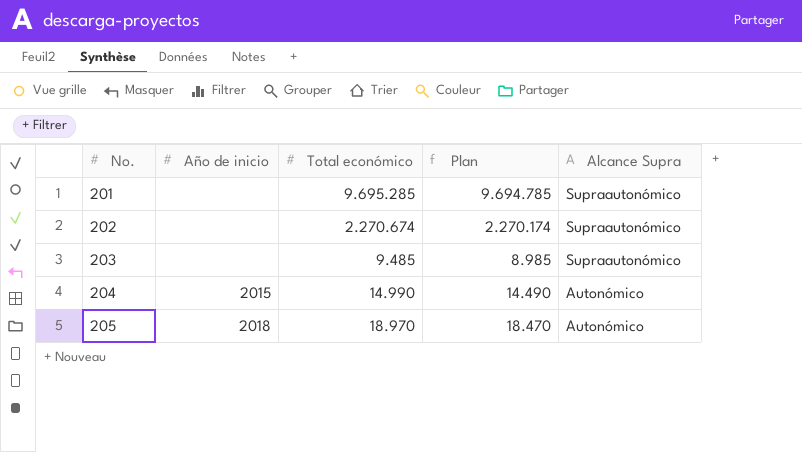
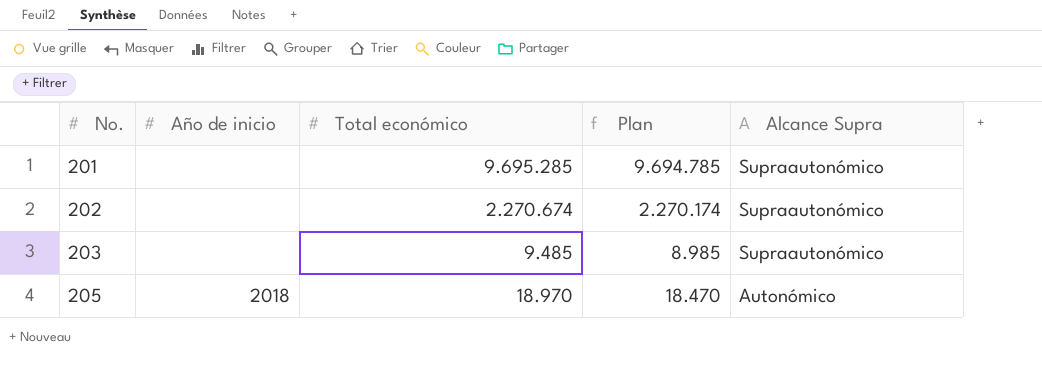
row 204: 2015 | 14.990 | 14.490 | Autonómico -> none

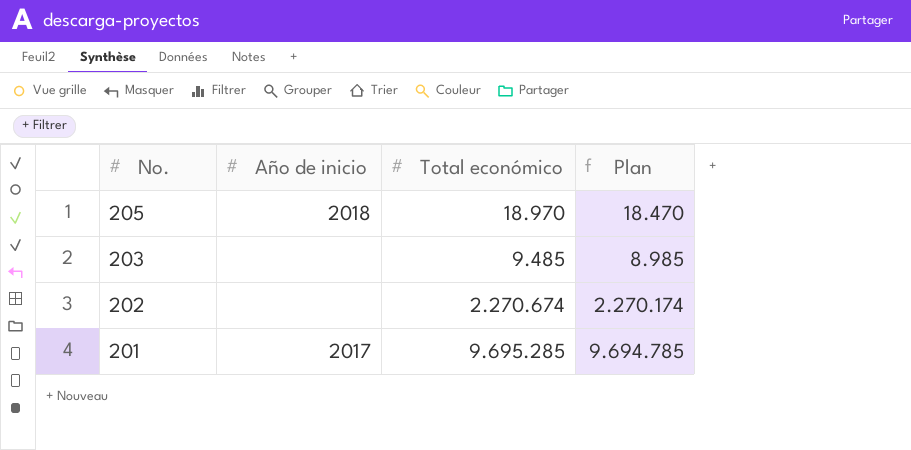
row order: No. ascending -> No. descending
column Alcance Supra | position: 5 -> none
201 | Año de inicio: none -> 2017

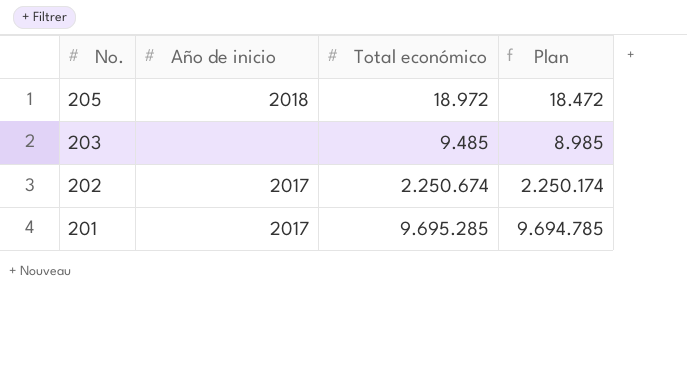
205 | Total económico: 18.970 -> 18.972
205 | Plan: 18.470 -> 18.472
202 | Año de inicio: none -> 2017
202 | Total económico: 2.270.674 -> 2.250.674
202 | Plan: 2.270.174 -> 2.250.174

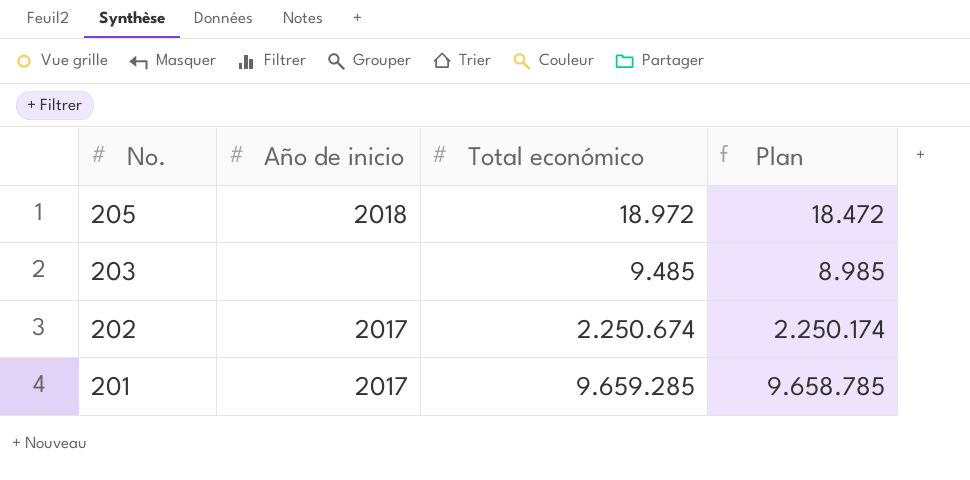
201 | Total económico: 9.695.285 -> 9.659.285
201 | Plan: 9.694.785 -> 9.658.785

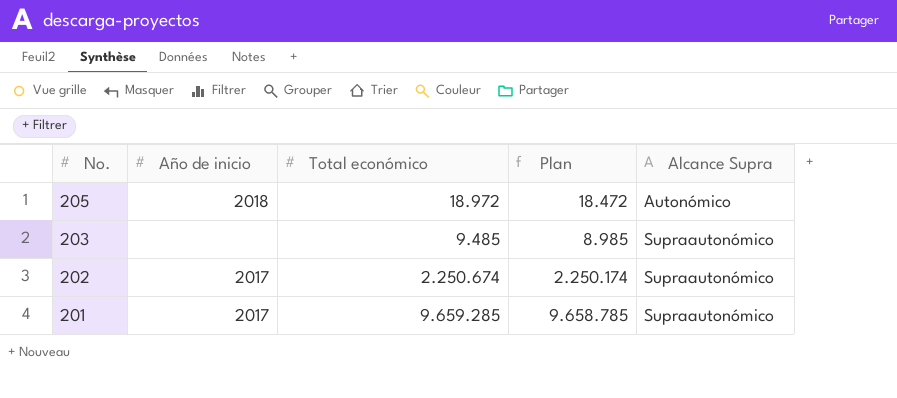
column Alcance Supra | position: none -> 5

